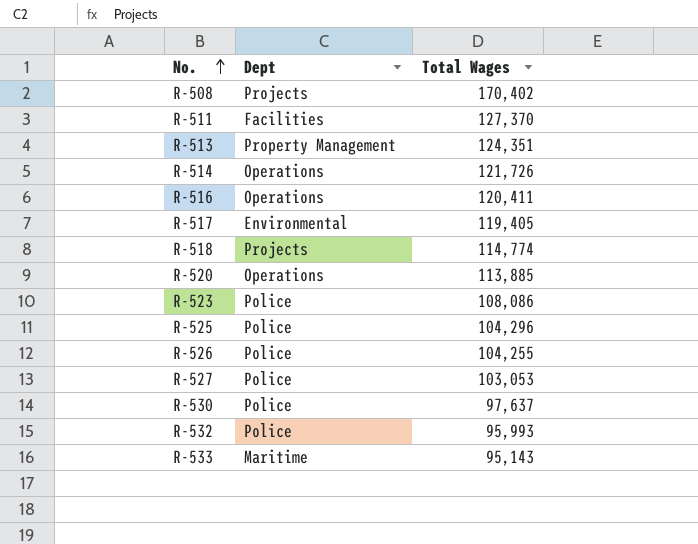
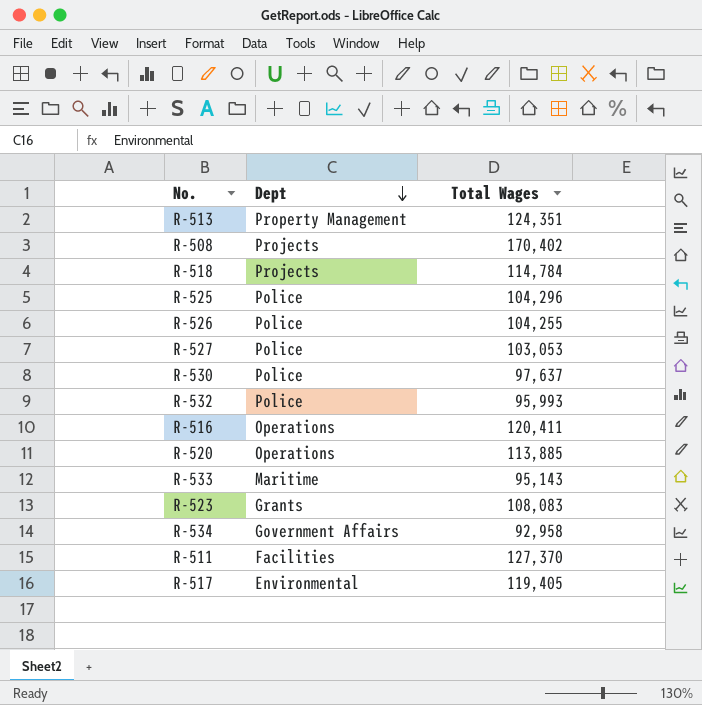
row order: No. ascending -> Dept descending
row R-514: Operations | 121,726 -> none
R-518 | Total Wages: 114,774 -> 114,784
R-523 | Dept: Police -> Grants
R-523 | Total Wages: 108,086 -> 108,083
row R-534: none -> Government Affairs | 92,958

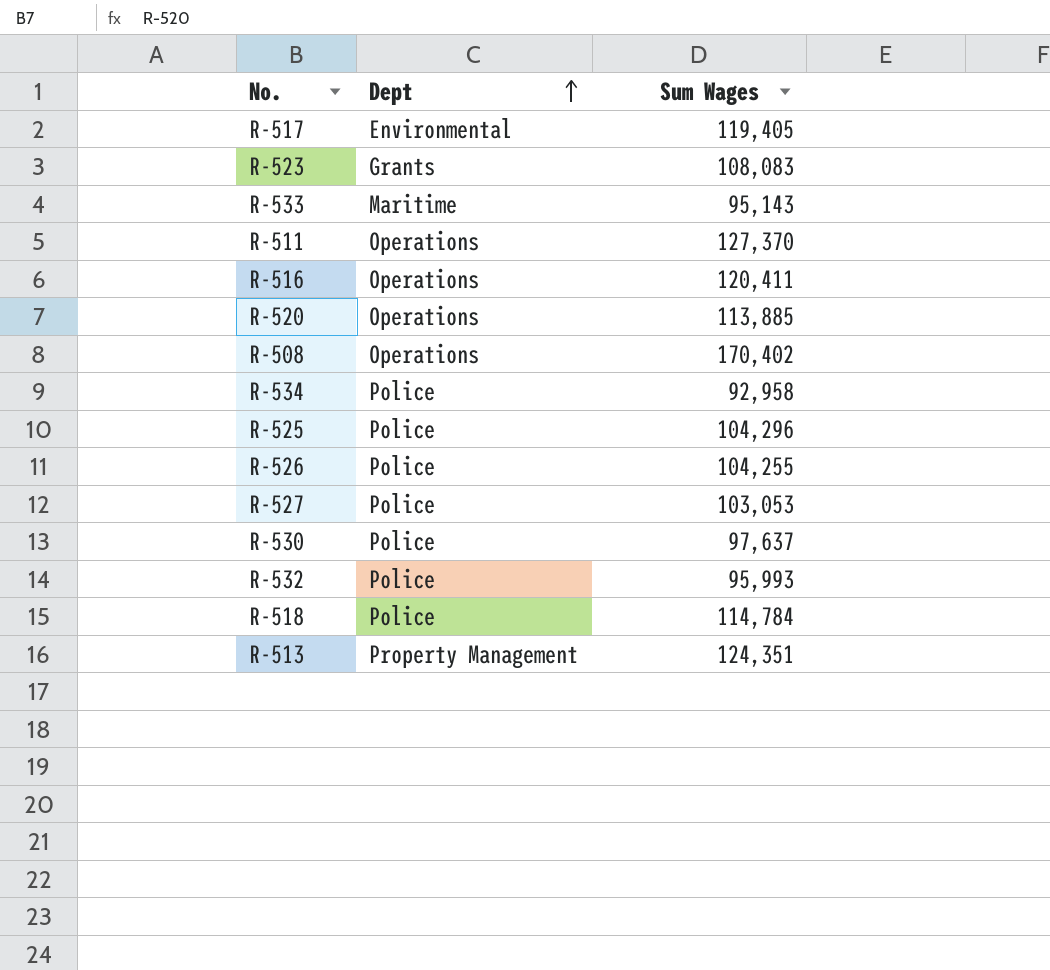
row order: Dept descending -> Dept ascending
column name: Total Wages -> Sum Wages
R-511 | Dept: Facilities -> Operations
R-508 | Dept: Projects -> Operations
R-534 | Dept: Government Affairs -> Police
R-518 | Dept: Projects -> Police

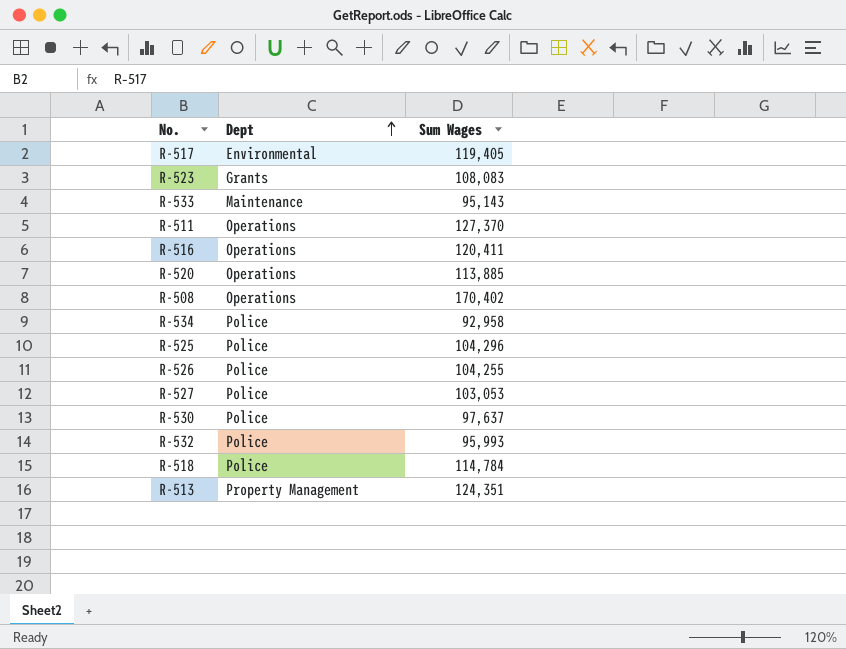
R-533 | Dept: Maritime -> Maintenance

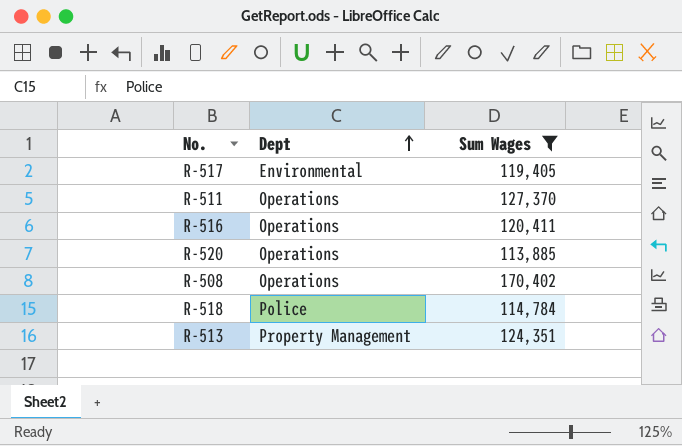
filter: none -> Sum Wages >= 113,885

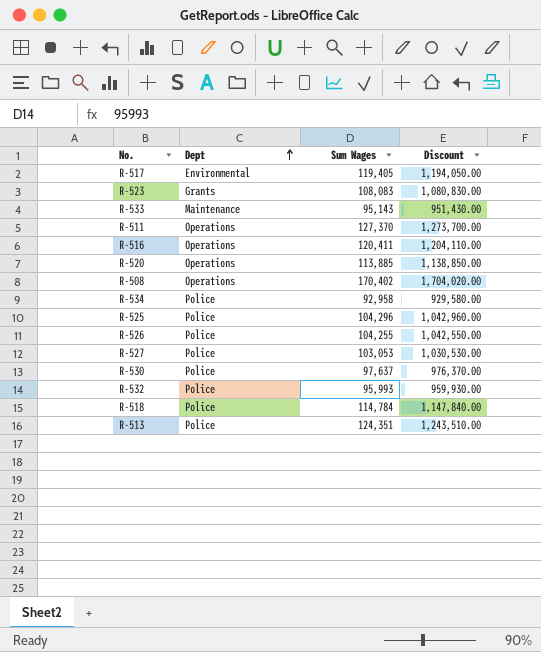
filter: Sum Wages >= 113,885 -> none
column Discount | formula: none -> [Sum Wages] * 10
R-513 | Dept: Property Management -> Police

